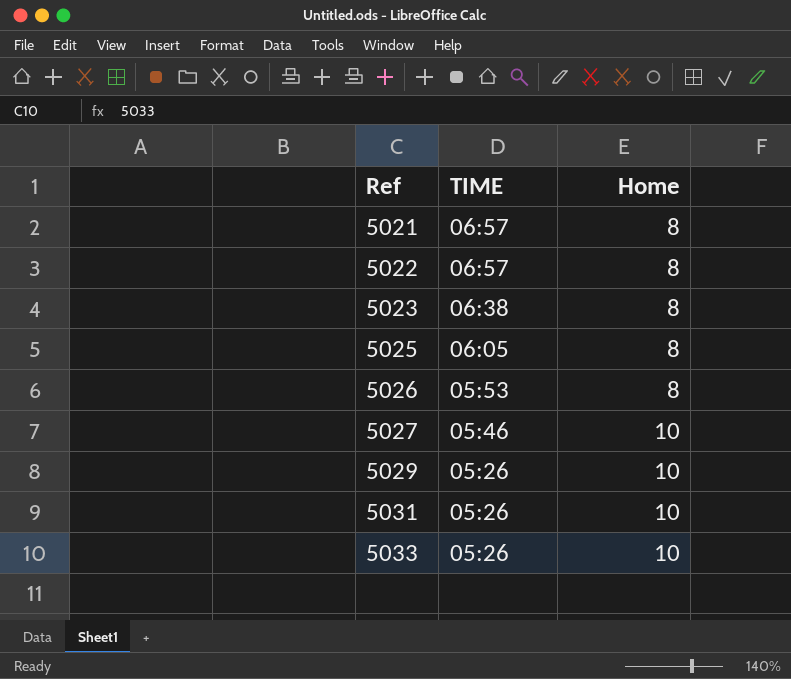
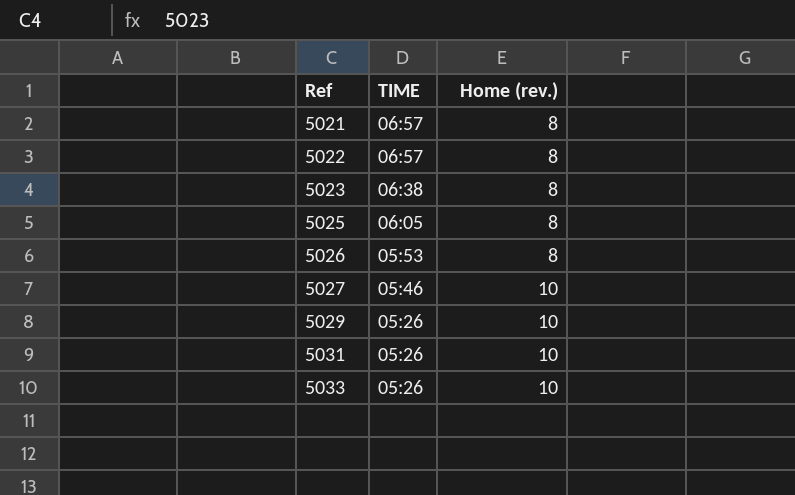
column name: Home -> Home (rev.)

